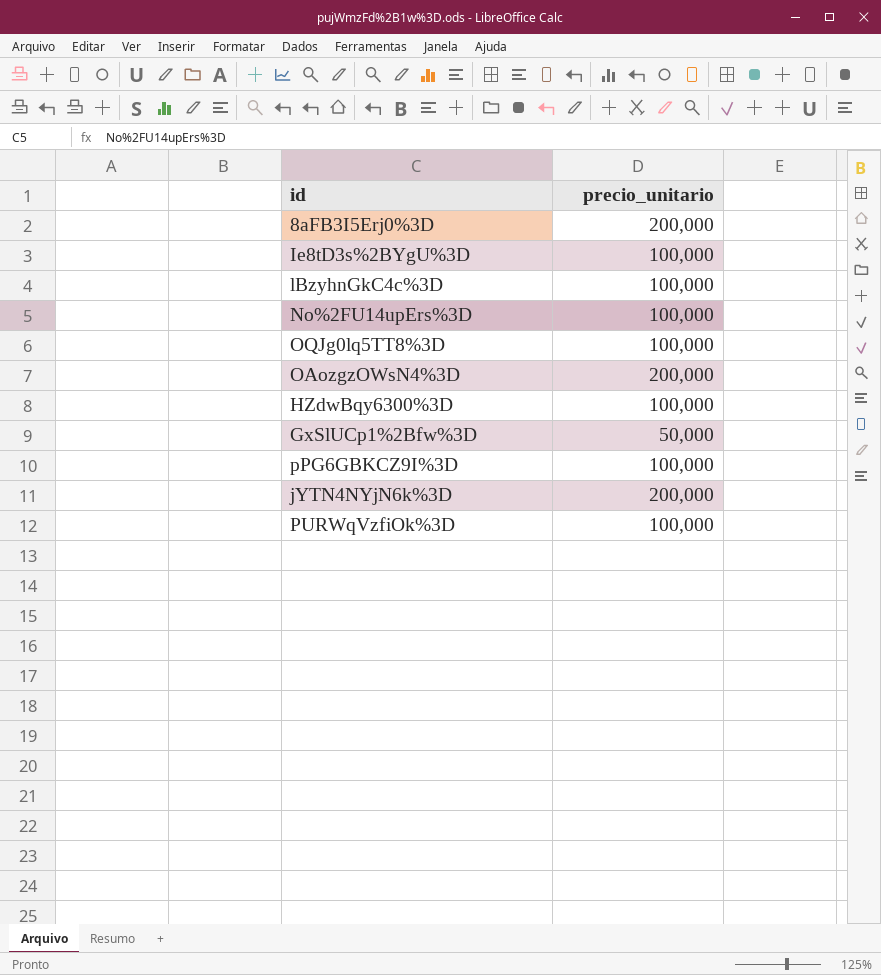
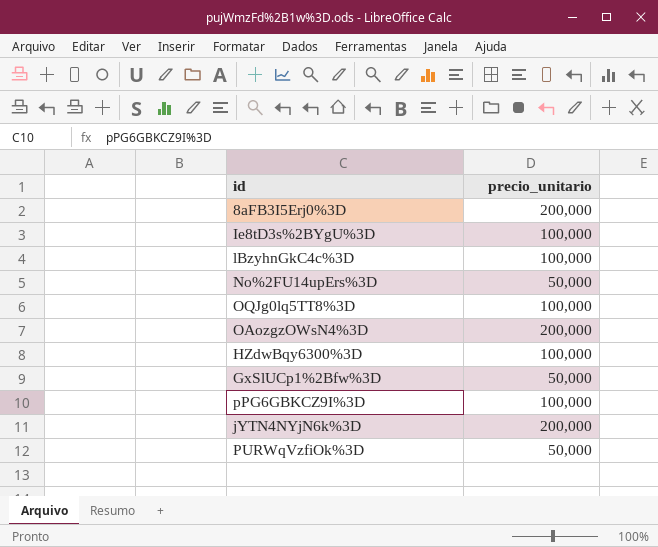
No%2FU14upErs%3D | precio_unitario: 100,000 -> 50,000
PURWqVzfiOk%3D | precio_unitario: 100,000 -> 50,000

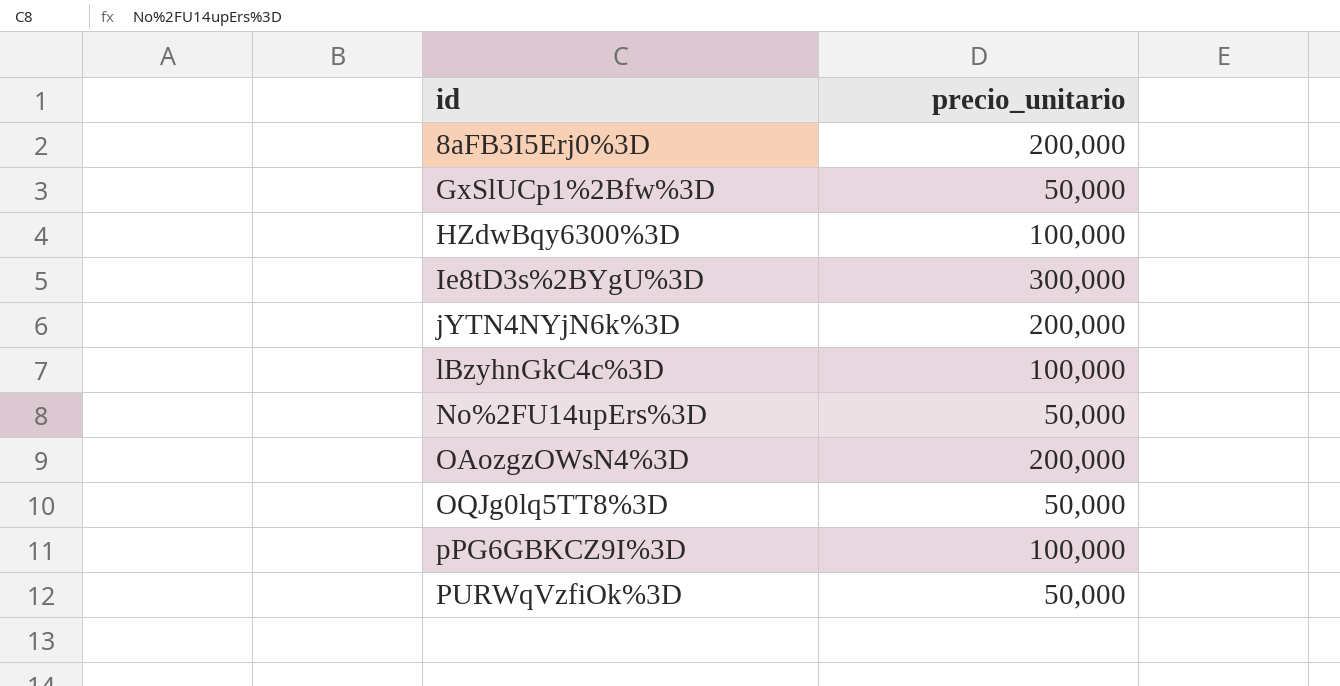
row order: none -> id ascending
Ie8tD3s%2BYgU%3D | precio_unitario: 100,000 -> 300,000
OQJg0lq5TT8%3D | precio_unitario: 100,000 -> 50,000

